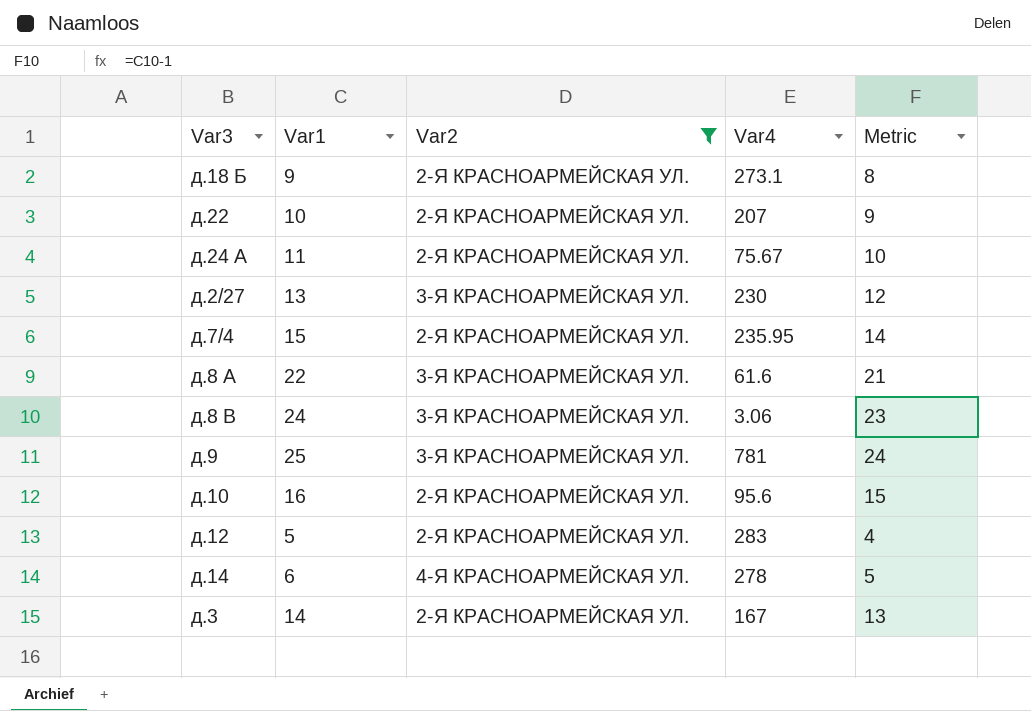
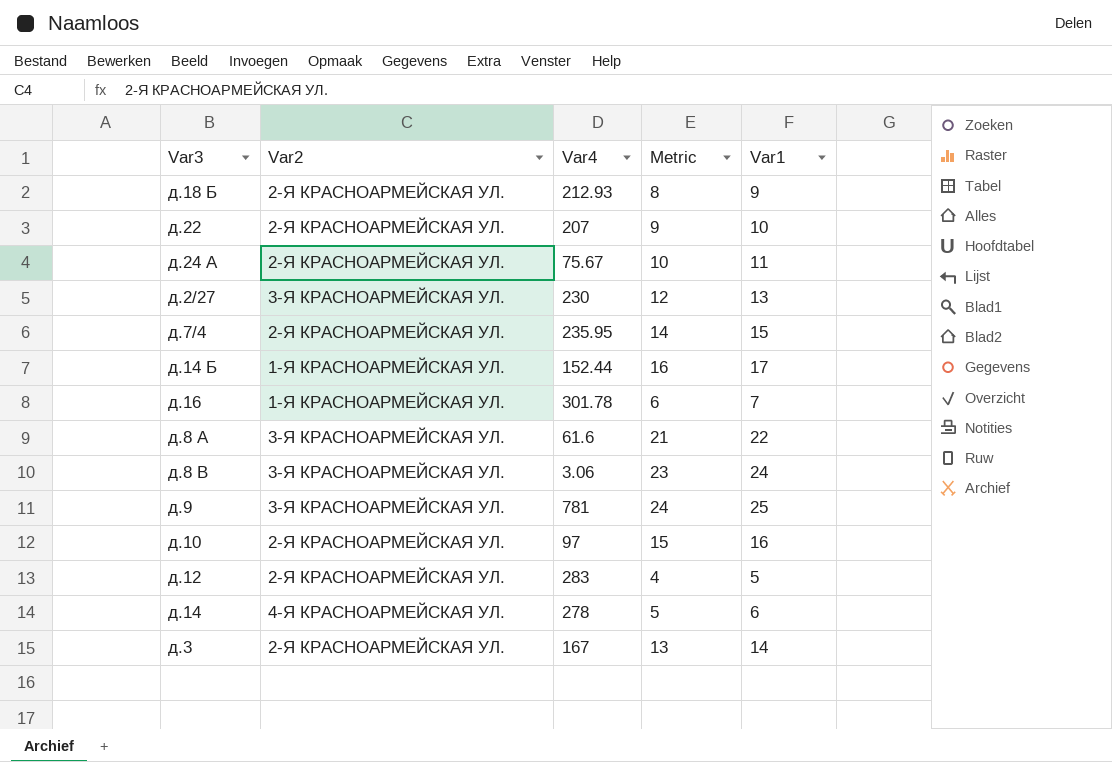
filter: Var2 != 1-Я КРАСНОАРМЕЙСКАЯ УЛ. -> none
column Var1 | position: 2 -> 5
д.18 Б | Var4: 273.1 -> 212.93
д.10 | Var4: 95.6 -> 97

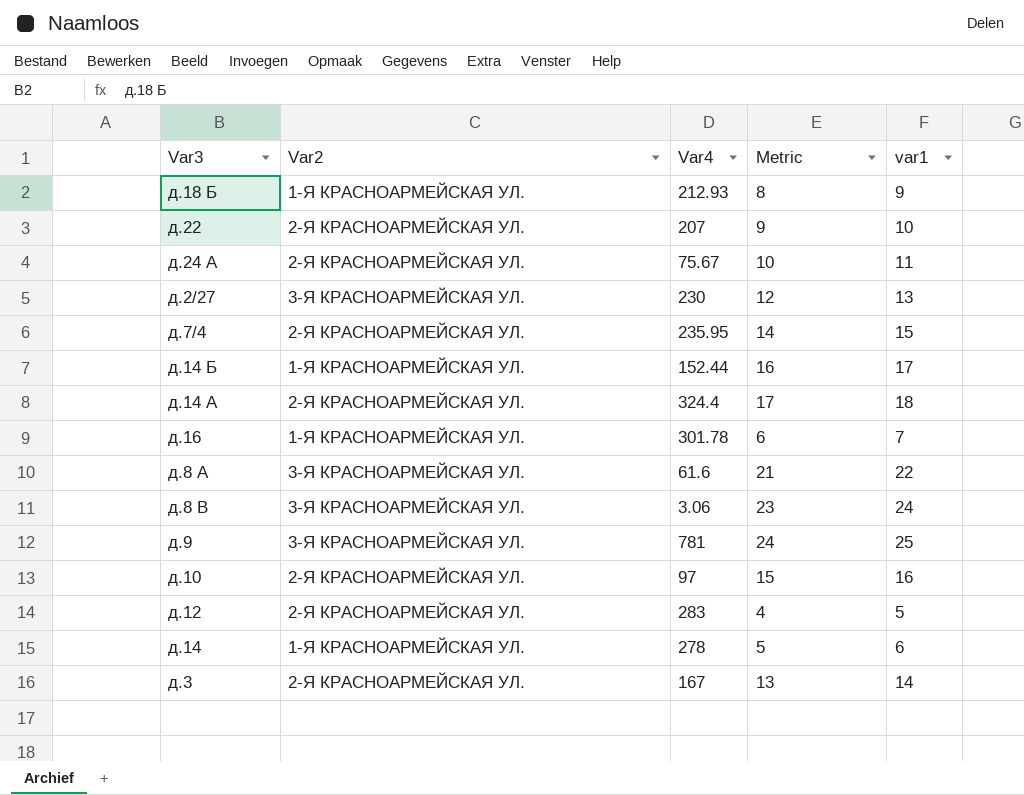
column name: Var1 -> var1
д.18 Б | Var2: 2-Я КРАСНОАРМЕЙСКАЯ УЛ. -> 1-Я КРАСНОАРМЕЙСКАЯ УЛ.
row д.14 А: none -> 2-Я КРАСНОАРМЕЙСКАЯ УЛ. | 324.4 | 17 | 18
д.14 | Var2: 4-Я КРАСНОАРМЕЙСКАЯ УЛ. -> 1-Я КРАСНОАРМЕЙСКАЯ УЛ.

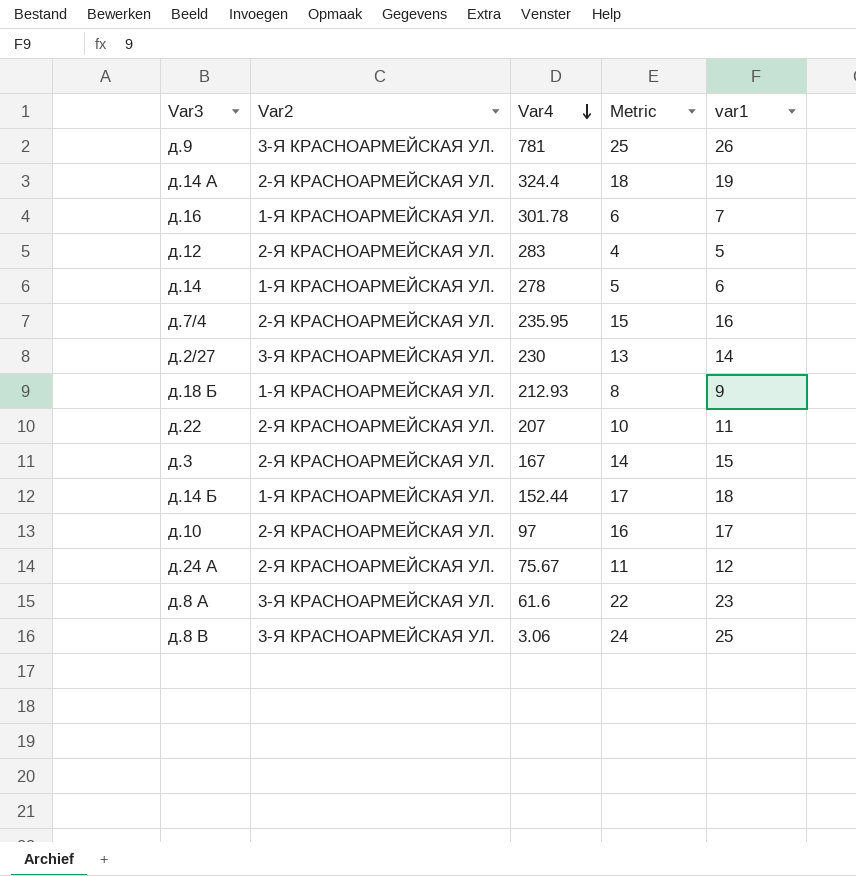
row order: none -> Var4 descending
д.9 | Metric: 24 -> 25
д.9 | var1: 25 -> 26
д.14 А | Metric: 17 -> 18
д.14 А | var1: 18 -> 19
д.7/4 | Metric: 14 -> 15
д.7/4 | var1: 15 -> 16
д.2/27 | Metric: 12 -> 13
д.2/27 | var1: 13 -> 14
д.22 | Metric: 9 -> 10
д.22 | var1: 10 -> 11
д.3 | Metric: 13 -> 14
д.3 | var1: 14 -> 15
д.14 Б | Metric: 16 -> 17
д.14 Б | var1: 17 -> 18
д.10 | Metric: 15 -> 16
д.10 | var1: 16 -> 17
д.24 А | Metric: 10 -> 11
д.24 А | var1: 11 -> 12
д.8 А | Metric: 21 -> 22
д.8 А | var1: 22 -> 23
д.8 В | Metric: 23 -> 24
д.8 В | var1: 24 -> 25

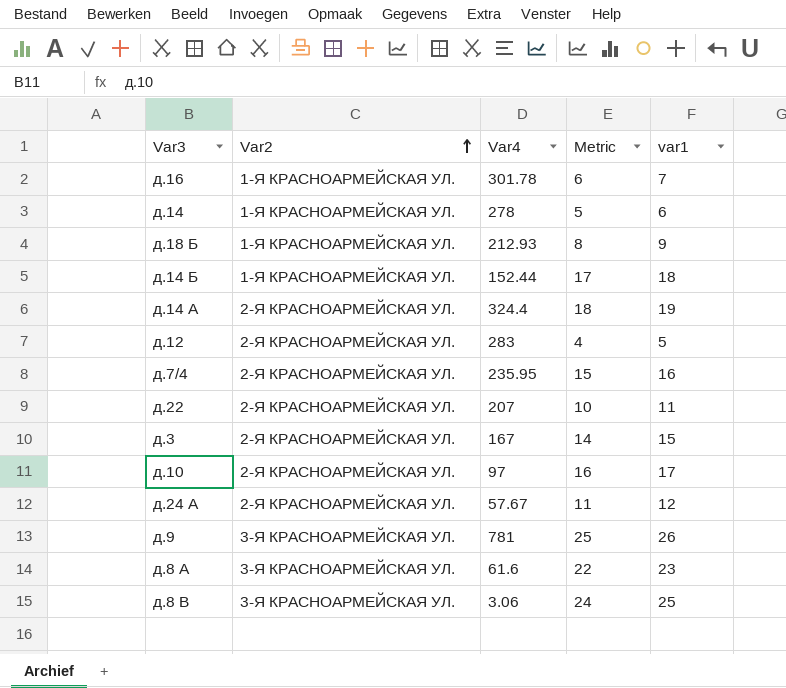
row order: Var4 descending -> Var2 ascending
row д.2/27: 3-Я КРАСНОАРМЕЙСКАЯ УЛ. | 230 | 13 | 14 -> none
д.24 А | Var4: 75.67 -> 57.67

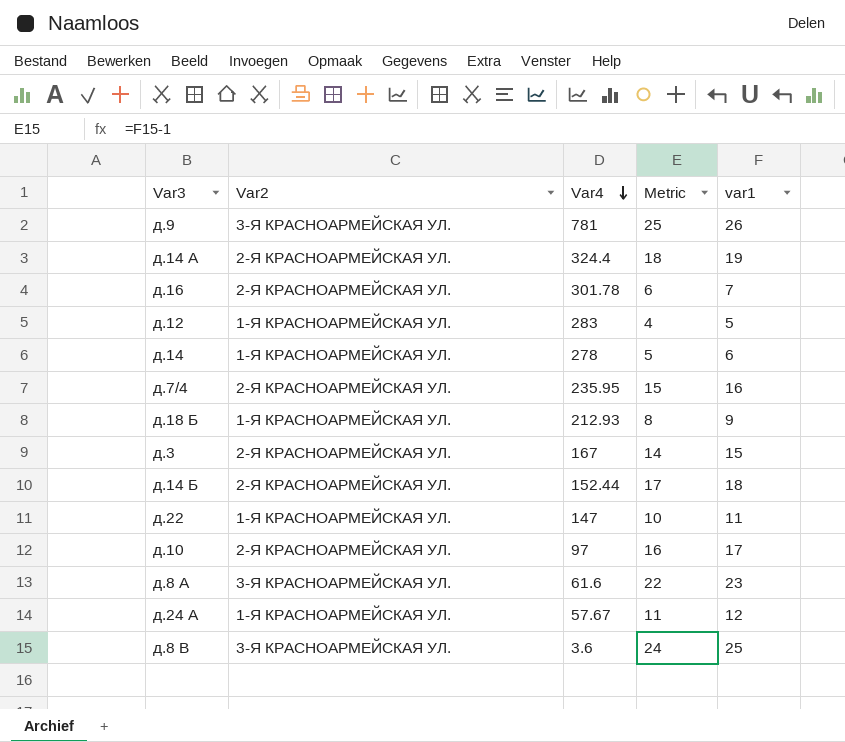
row order: Var2 ascending -> Var4 descending
д.16 | Var2: 1-Я КРАСНОАРМЕЙСКАЯ УЛ. -> 2-Я КРАСНОАРМЕЙСКАЯ УЛ.
д.12 | Var2: 2-Я КРАСНОАРМЕЙСКАЯ УЛ. -> 1-Я КРАСНОАРМЕЙСКАЯ УЛ.
д.14 Б | Var2: 1-Я КРАСНОАРМЕЙСКАЯ УЛ. -> 2-Я КРАСНОАРМЕЙСКАЯ УЛ.
д.22 | Var2: 2-Я КРАСНОАРМЕЙСКАЯ УЛ. -> 1-Я КРАСНОАРМЕЙСКАЯ УЛ.
д.22 | Var4: 207 -> 147
д.24 А | Var2: 2-Я КРАСНОАРМЕЙСКАЯ УЛ. -> 1-Я КРАСНОАРМЕЙСКАЯ УЛ.
д.8 В | Var4: 3.06 -> 3.6

